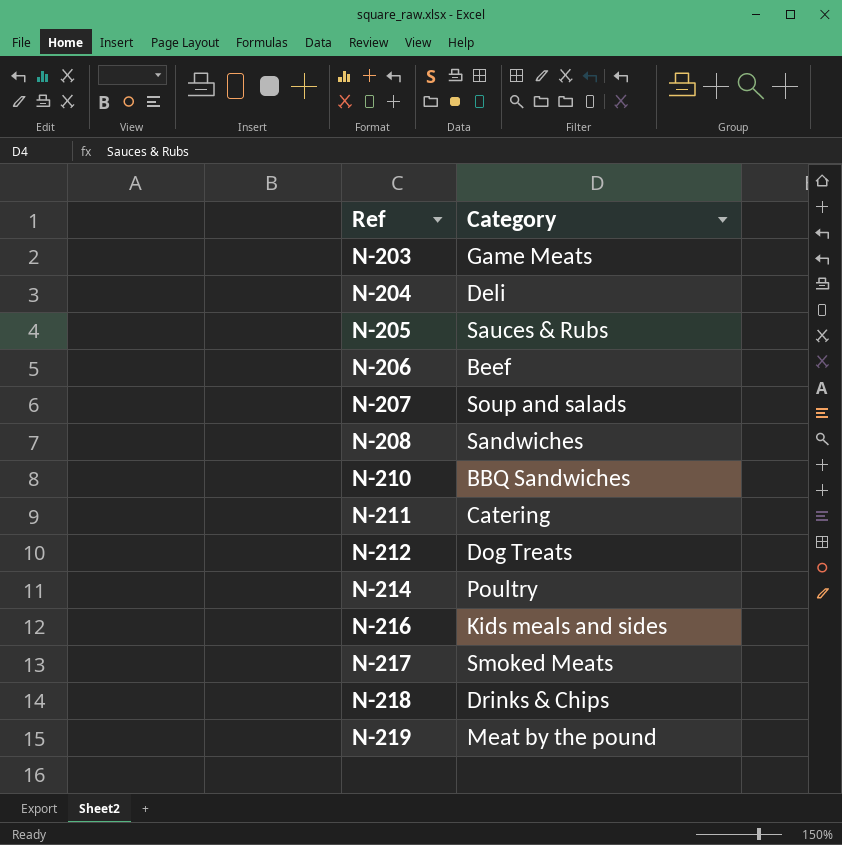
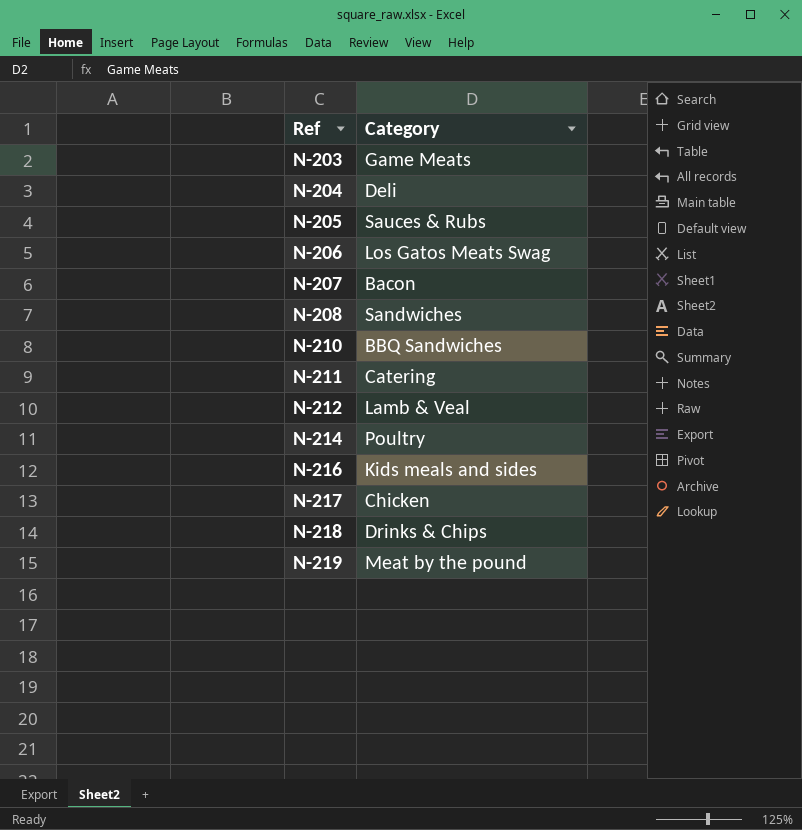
N-206 | Category: Beef -> Los Gatos Meats Swag
N-207 | Category: Soup and salads -> Bacon
N-212 | Category: Dog Treats -> Lamb & Veal
N-217 | Category: Smoked Meats -> Chicken

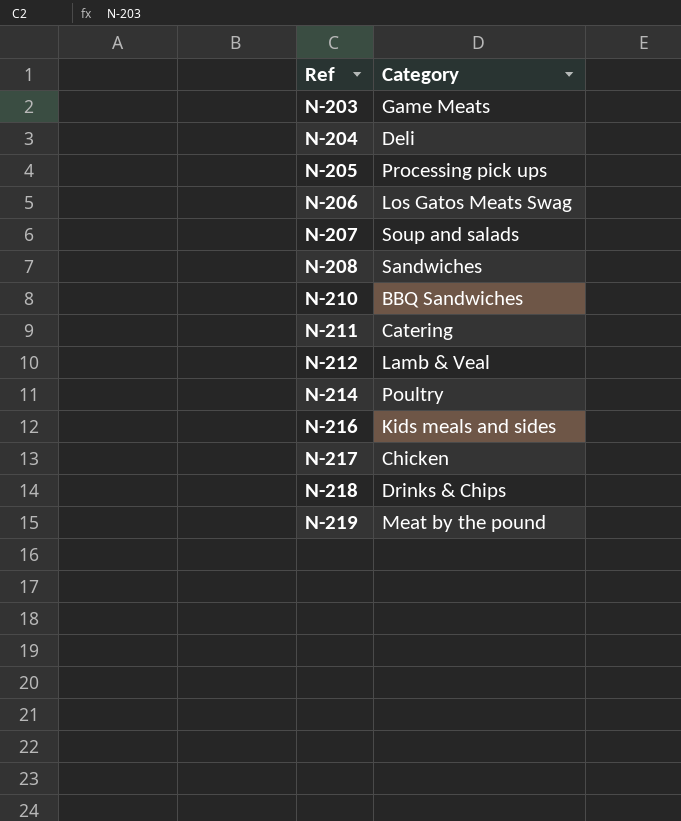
N-205 | Category: Sauces & Rubs -> Processing pick ups
N-207 | Category: Bacon -> Soup and salads

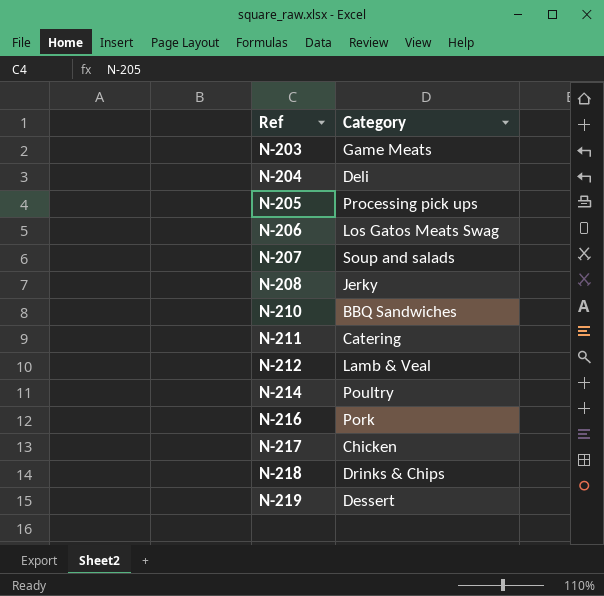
N-208 | Category: Sandwiches -> Jerky
N-216 | Category: Kids meals and sides -> Pork
N-219 | Category: Meat by the pound -> Dessert

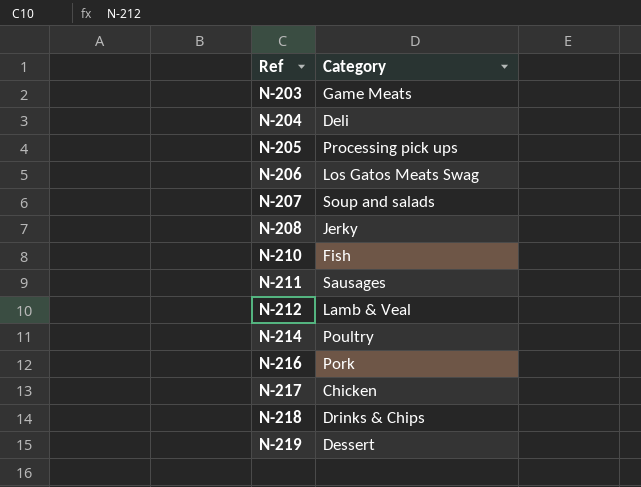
N-210 | Category: BBQ Sandwiches -> Fish
N-211 | Category: Catering -> Sausages

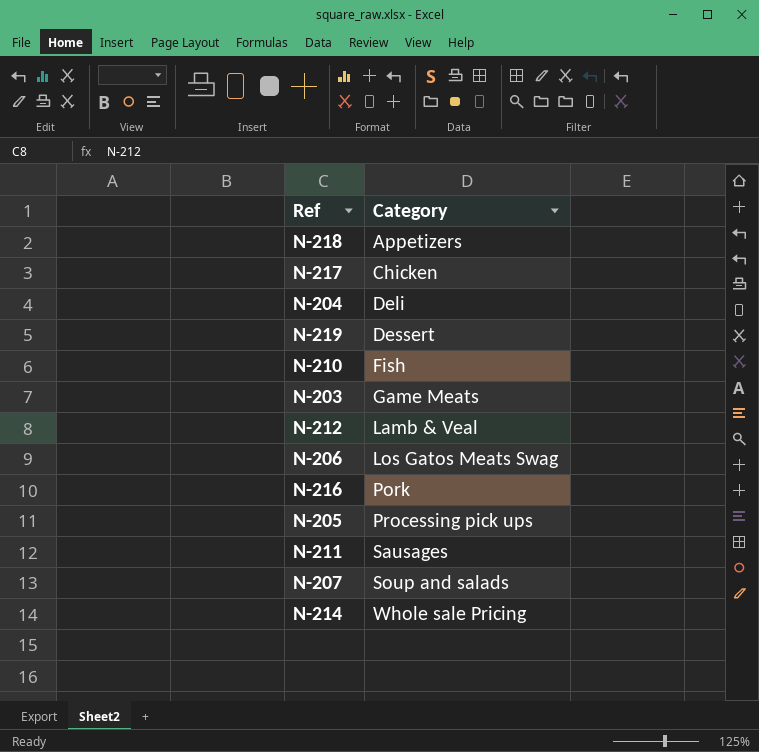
row order: Ref ascending -> Category ascending
row N-208: Jerky -> none
N-218 | Category: Drinks & Chips -> Appetizers
N-214 | Category: Poultry -> Whole sale Pricing

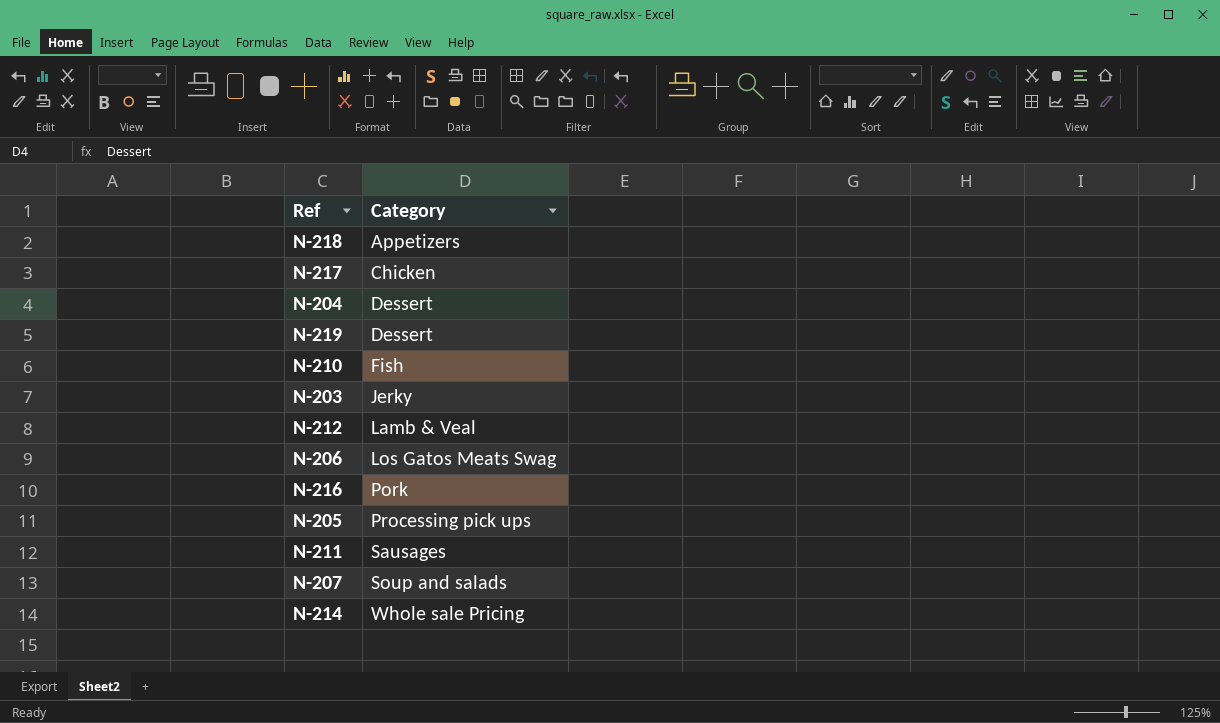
N-204 | Category: Deli -> Dessert
N-203 | Category: Game Meats -> Jerky

